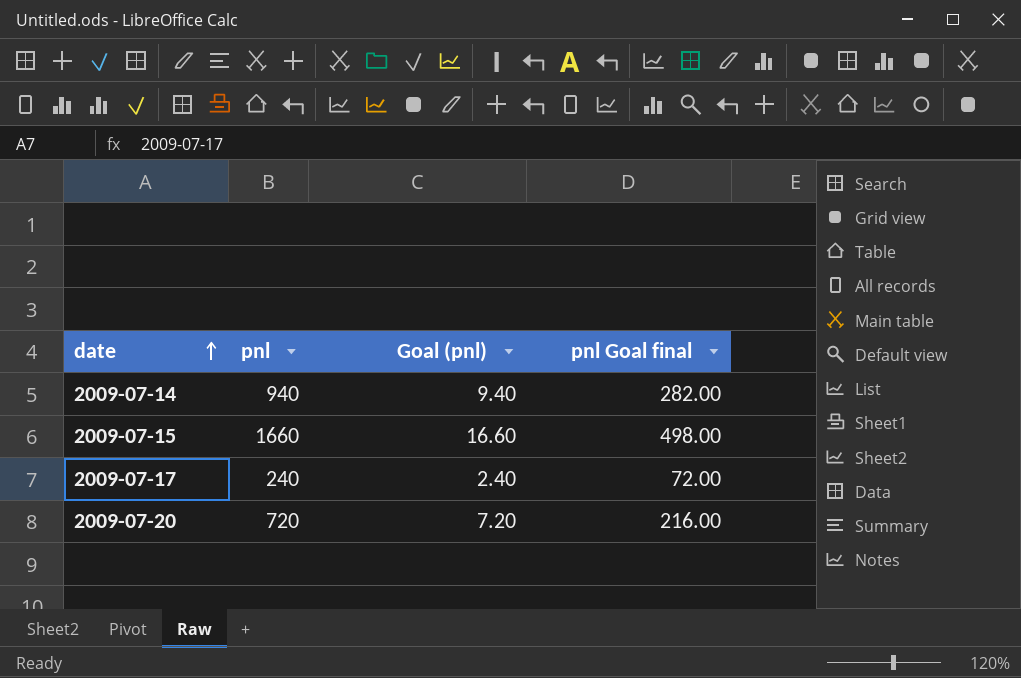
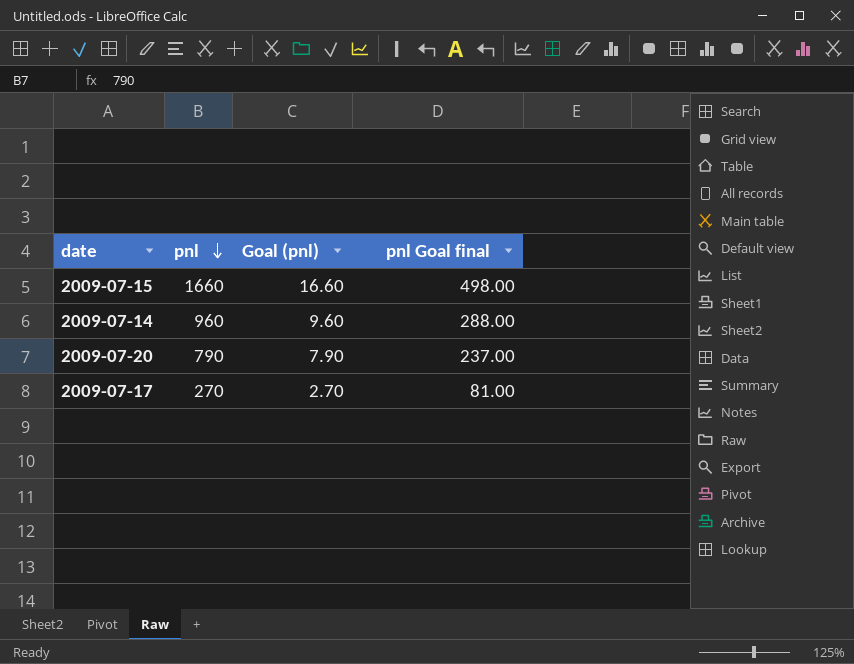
row order: date ascending -> pnl descending
2009-07-14 | pnl: 940 -> 960
2009-07-14 | Goal (pnl): 9.40 -> 9.60
2009-07-14 | pnl Goal final: 282.00 -> 288.00
2009-07-20 | pnl: 720 -> 790
2009-07-20 | Goal (pnl): 7.20 -> 7.90
2009-07-20 | pnl Goal final: 216.00 -> 237.00
2009-07-17 | pnl: 240 -> 270
2009-07-17 | Goal (pnl): 2.40 -> 2.70
2009-07-17 | pnl Goal final: 72.00 -> 81.00

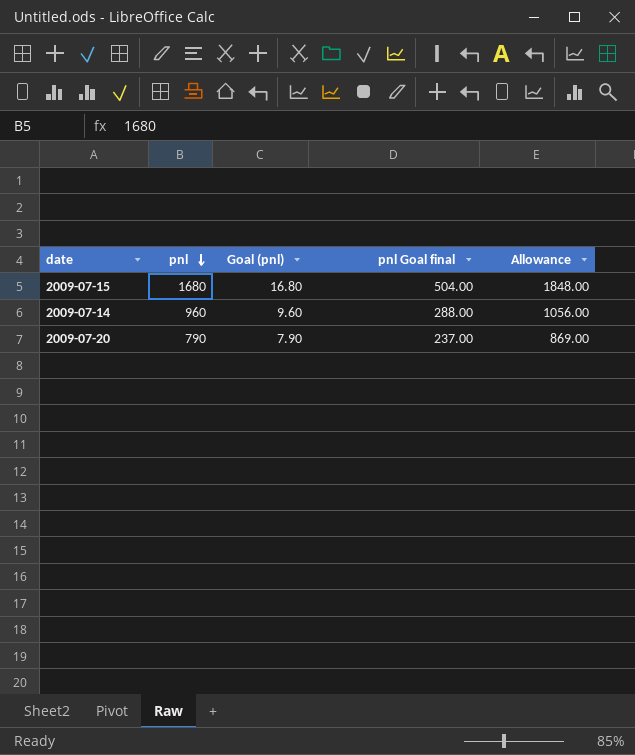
column Allowance | formula: none -> [pnl] * 1.1
row 2009-07-17: 270 | 2.70 | 81.00 -> none
2009-07-15 | pnl: 1660 -> 1680
2009-07-15 | Goal (pnl): 16.60 -> 16.80
2009-07-15 | pnl Goal final: 498.00 -> 504.00

